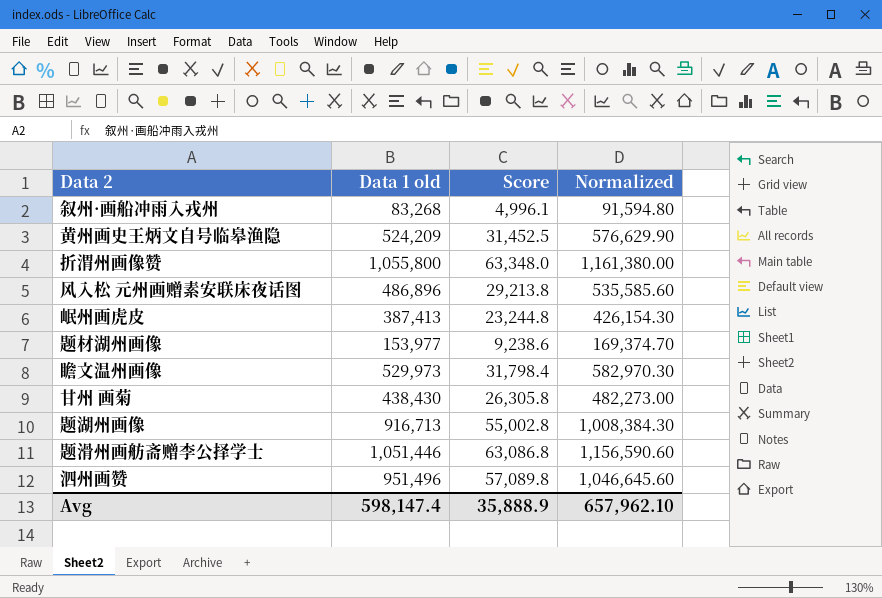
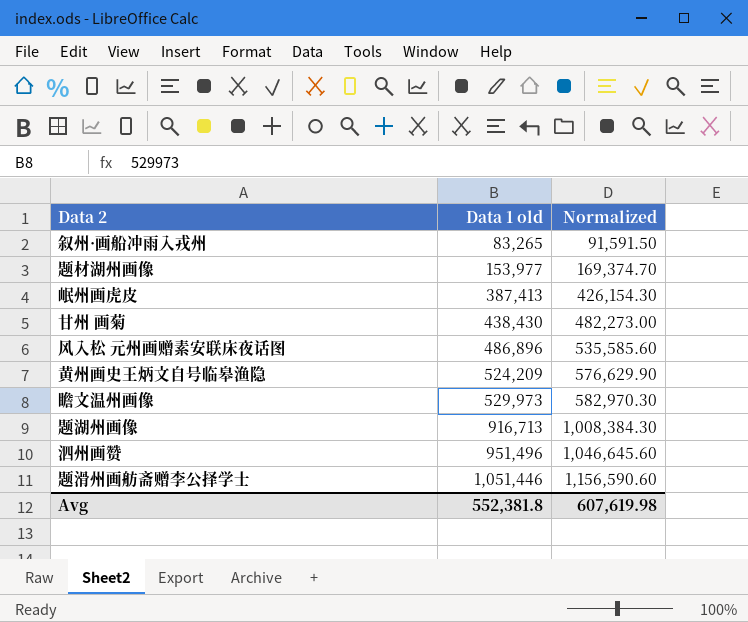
row order: none -> Data 1 old ascending
column Score | formula: [Data 1 old] * 0.06 -> none
row 折渭州画像赞: 1,055,800 | 63,348.0 | 1,161,380.00 -> none
叙州·画船冲雨入戎州 | Data 1 old: 83,268 -> 83,265
叙州·画船冲雨入戎州 | Normalized: 91,594.80 -> 91,591.50
Avg | Data 1 old: 598,147.4 -> 552,381.8
Avg | Normalized: 657,962.10 -> 607,619.98

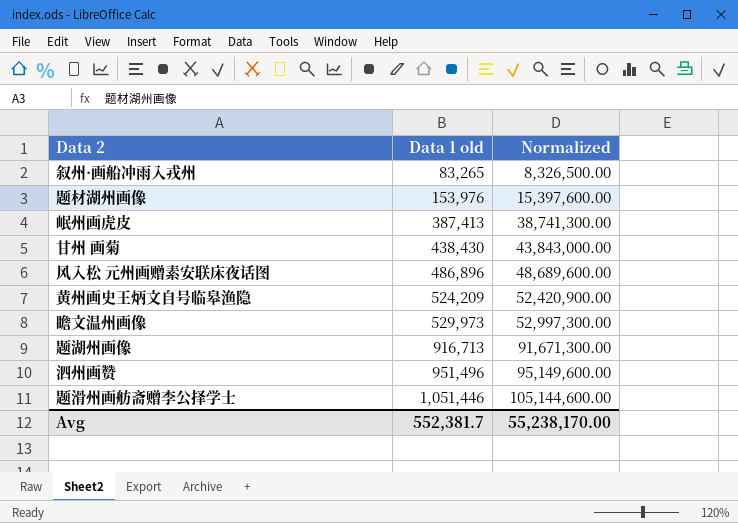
column Normalized | formula: [Data 1 old] * 1.1 -> [Data 1 old] * 100
题材湖州画像 | Data 1 old: 153,977 -> 153,976
Avg | Data 1 old: 552,381.8 -> 552,381.7
Avg | Normalized: 607,619.98 -> 55,238,170.00

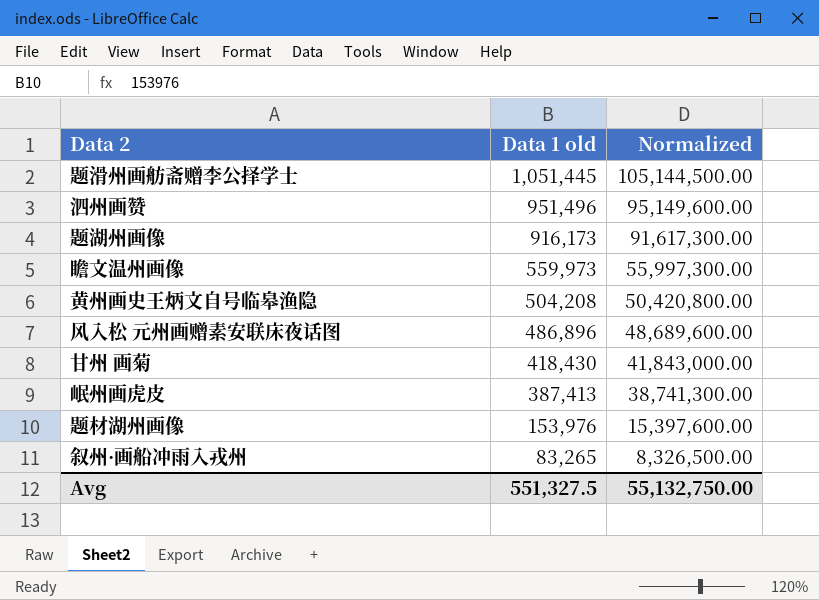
row order: Data 1 old ascending -> Data 1 old descending
题滑州画舫斋赠李公择学士 | Data 1 old: 1,051,446 -> 1,051,445
题滑州画舫斋赠李公择学士 | Normalized: 105,144,600.00 -> 105,144,500.00
题湖州画像 | Data 1 old: 916,713 -> 916,173
题湖州画像 | Normalized: 91,671,300.00 -> 91,617,300.00
瞻文温州画像 | Data 1 old: 529,973 -> 559,973
瞻文温州画像 | Normalized: 52,997,300.00 -> 55,997,300.00
黄州画史王炳文自号临皋渔隐 | Data 1 old: 524,209 -> 504,208
黄州画史王炳文自号临皋渔隐 | Normalized: 52,420,900.00 -> 50,420,800.00
甘州 画菊 | Data 1 old: 438,430 -> 418,430
甘州 画菊 | Normalized: 43,843,000.00 -> 41,843,000.00
Avg | Data 1 old: 552,381.7 -> 551,327.5
Avg | Normalized: 55,238,170.00 -> 55,132,750.00

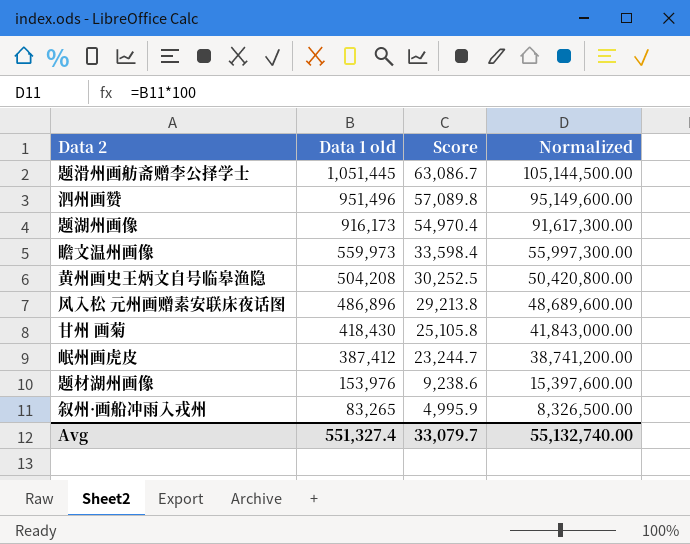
column Score | formula: none -> [Data 1 old] * 0.06
岷州画虎皮 | Data 1 old: 387,413 -> 387,412
岷州画虎皮 | Normalized: 38,741,300.00 -> 38,741,200.00
Avg | Data 1 old: 551,327.5 -> 551,327.4
Avg | Normalized: 55,132,750.00 -> 55,132,740.00

